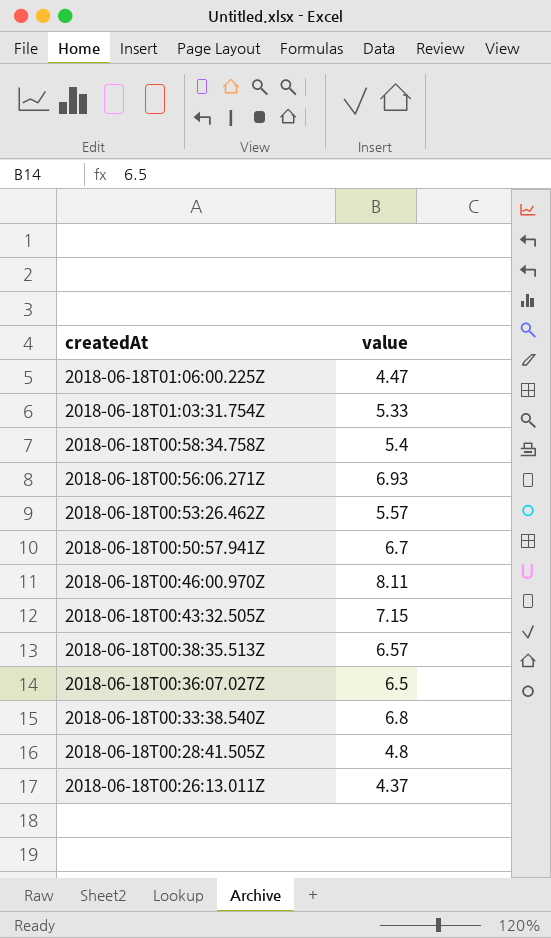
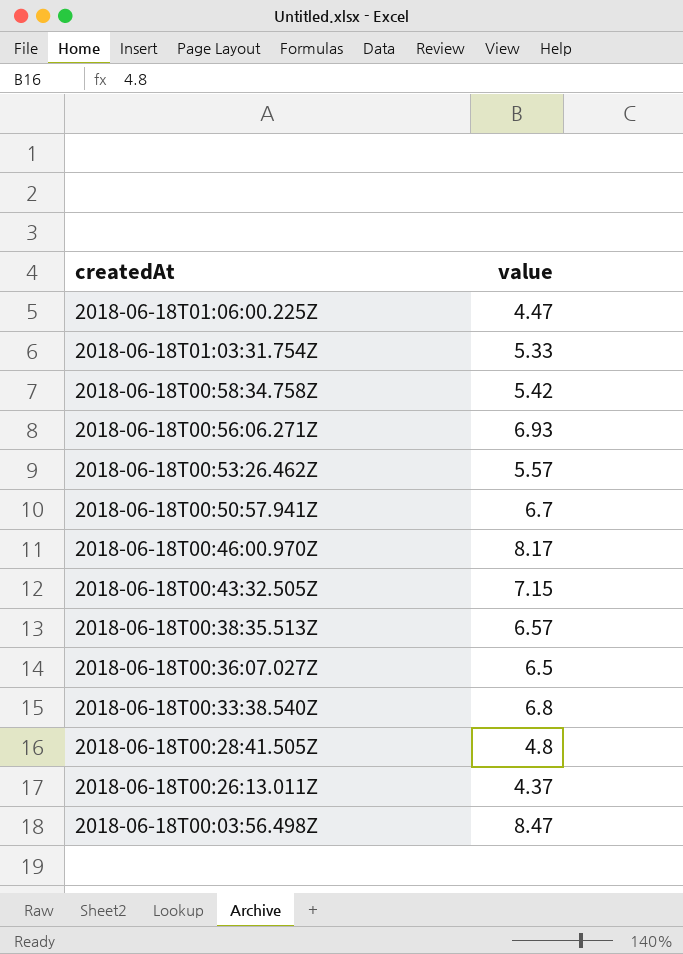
2018-06-18T00:58:34.758Z | value: 5.4 -> 5.42
2018-06-18T00:46:00.970Z | value: 8.11 -> 8.17
row 2018-06-18T00:03:56.498Z: none -> 8.47

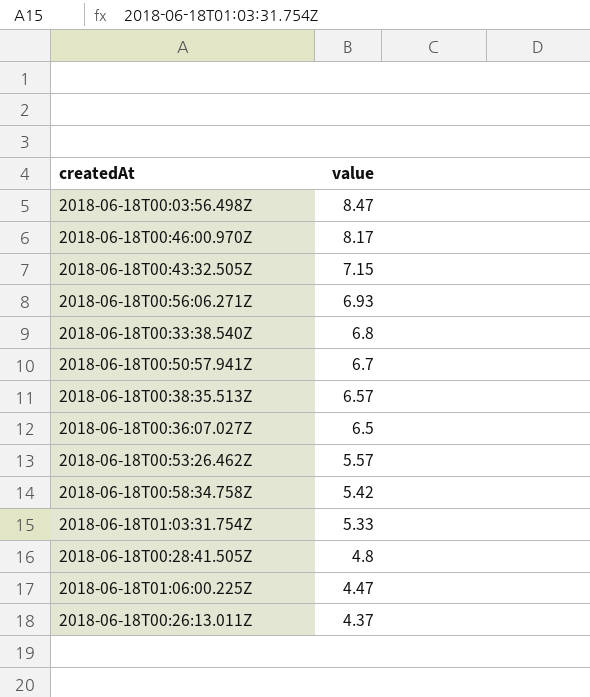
row order: createdAt descending -> value descending

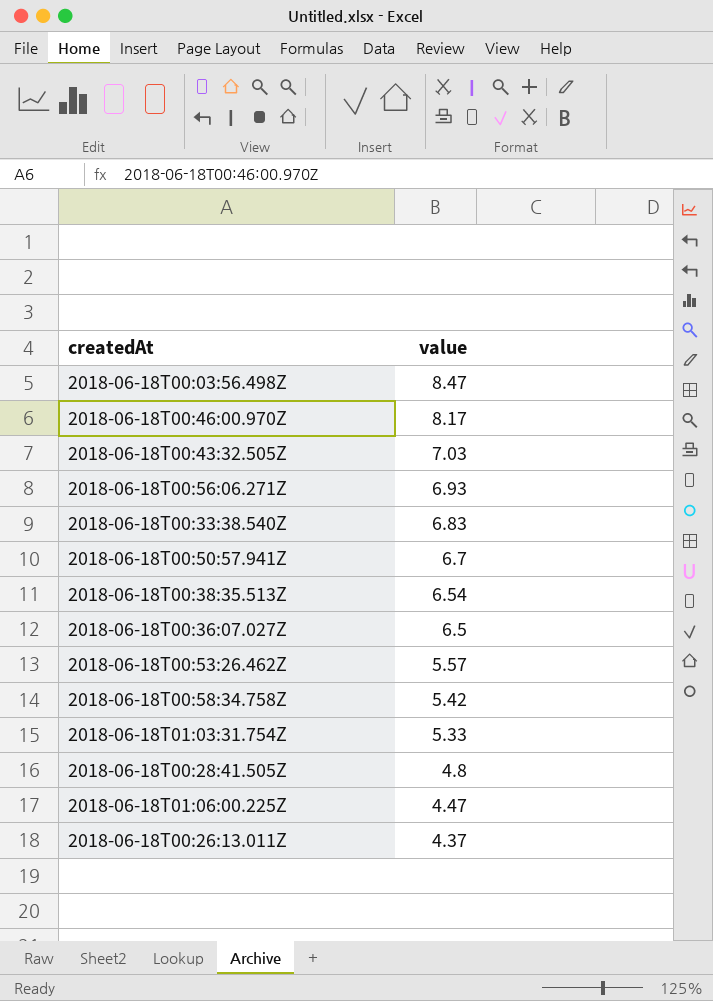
2018-06-18T00:43:32.505Z | value: 7.15 -> 7.03
2018-06-18T00:33:38.540Z | value: 6.8 -> 6.83
2018-06-18T00:38:35.513Z | value: 6.57 -> 6.54

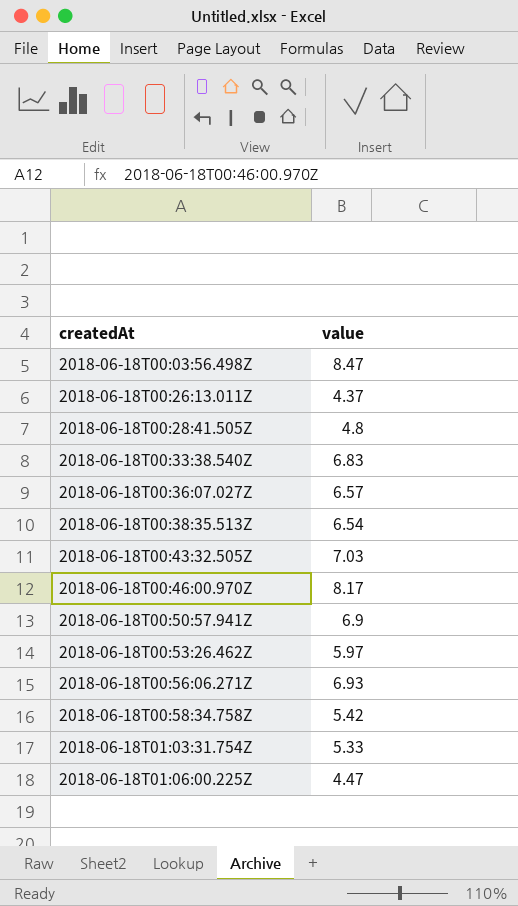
row order: value descending -> createdAt ascending
2018-06-18T00:36:07.027Z | value: 6.5 -> 6.57
2018-06-18T00:50:57.941Z | value: 6.7 -> 6.9
2018-06-18T00:53:26.462Z | value: 5.57 -> 5.97

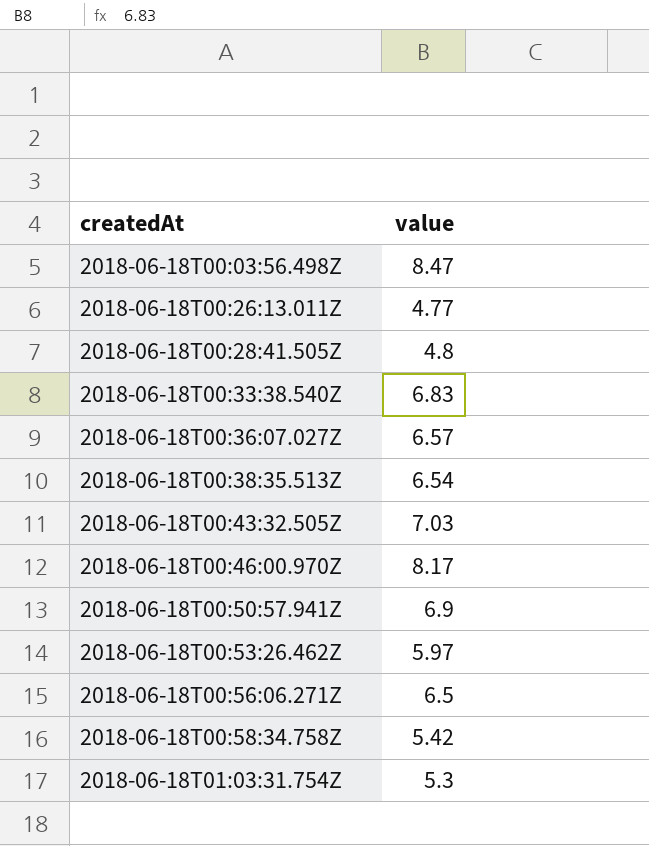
row 2018-06-18T01:06:00.225Z: 4.47 -> none
2018-06-18T00:26:13.011Z | value: 4.37 -> 4.77
2018-06-18T00:56:06.271Z | value: 6.93 -> 6.5
2018-06-18T01:03:31.754Z | value: 5.33 -> 5.3

